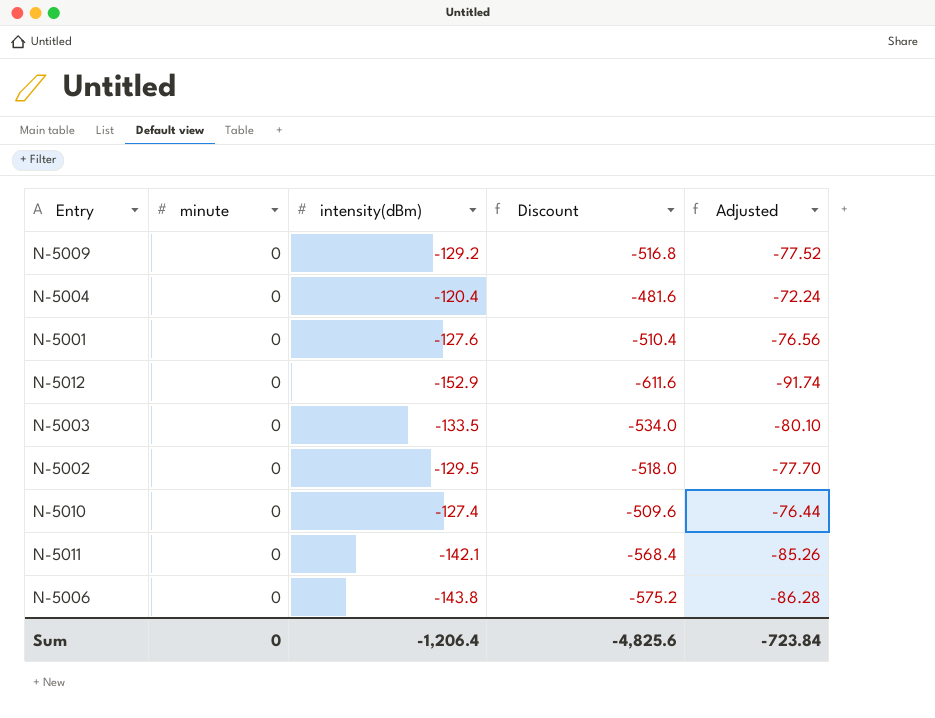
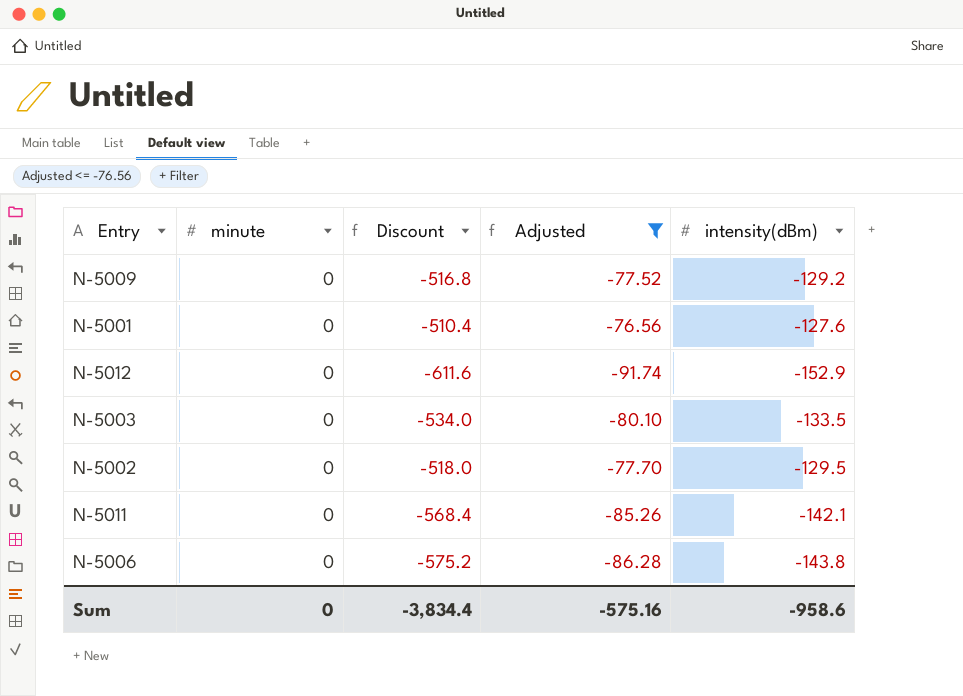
filter: none -> Adjusted <= -76.56
column intensity(dBm) | position: 3 -> 5
Sum | Discount: -4,825.6 -> -3,834.4
Sum | Adjusted: -723.84 -> -575.16
Sum | intensity(dBm): -1,206.4 -> -958.6

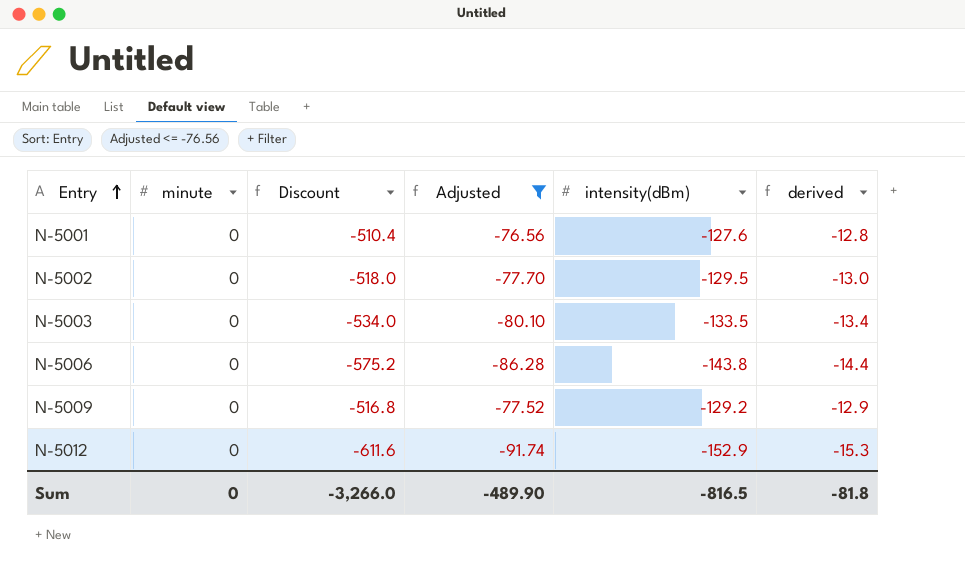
row order: none -> Entry ascending
column derived | formula: none -> [intensity(dBm)] * 0.1
row N-5011: 0 | -568.4 | -85.26 | -142.1 -> none
Sum | Discount: -3,834.4 -> -3,266.0
Sum | Adjusted: -575.16 -> -489.90
Sum | intensity(dBm): -958.6 -> -816.5

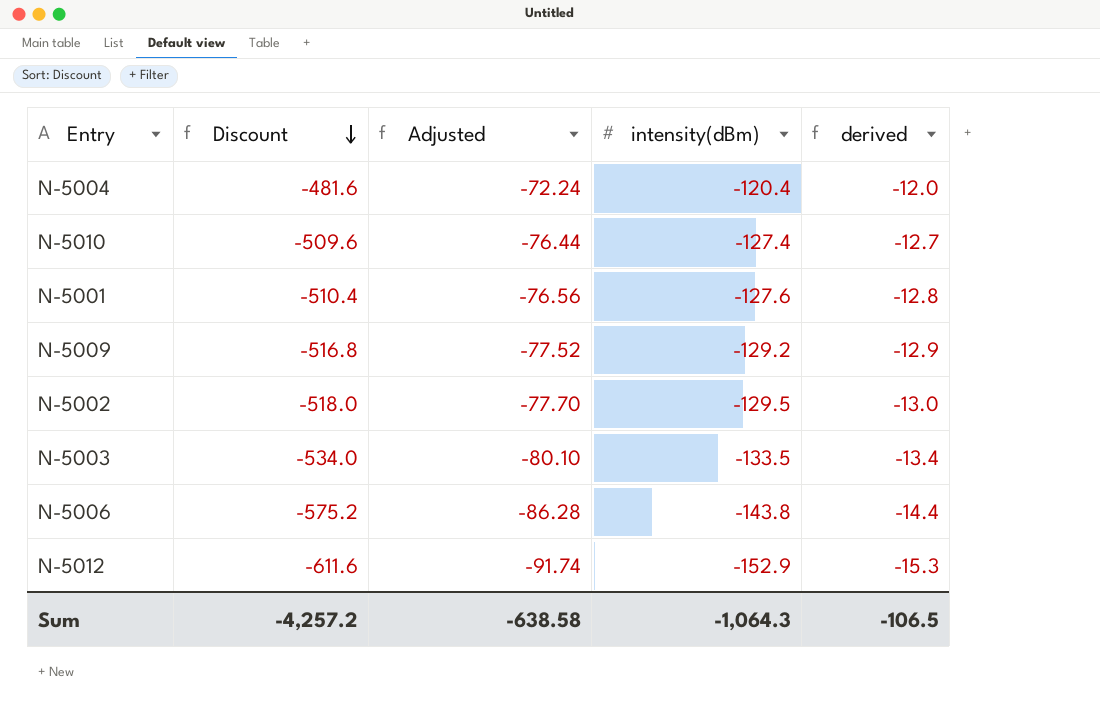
filter: Adjusted <= -76.56 -> none
row order: Entry ascending -> Discount descending
column minute | position: 2 -> none
Sum | Discount: -3,266.0 -> -4,257.2
Sum | Adjusted: -489.90 -> -638.58
Sum | intensity(dBm): -816.5 -> -1,064.3
Sum | derived: -81.8 -> -106.5

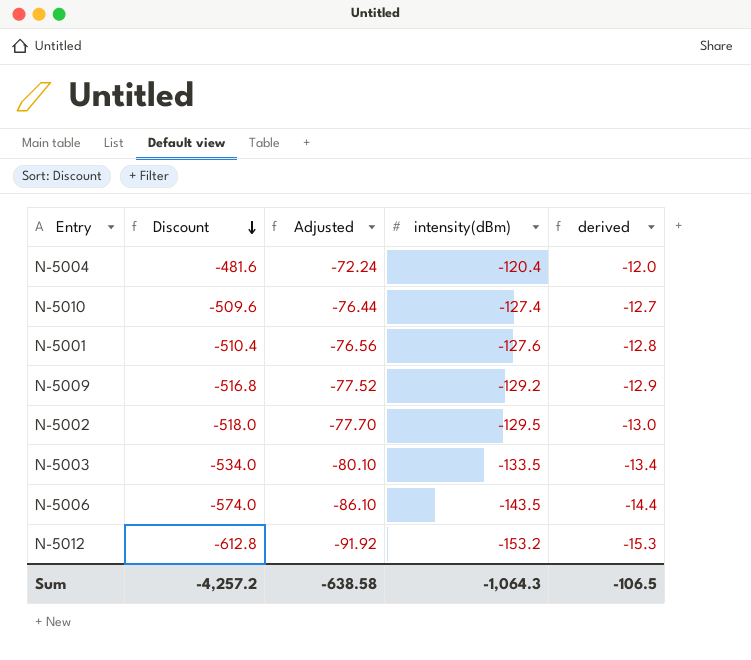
N-5006 | Discount: -575.2 -> -574.0
N-5006 | Adjusted: -86.28 -> -86.10
N-5006 | intensity(dBm): -143.8 -> -143.5
N-5012 | Discount: -611.6 -> -612.8
N-5012 | Adjusted: -91.74 -> -91.92
N-5012 | intensity(dBm): -152.9 -> -153.2

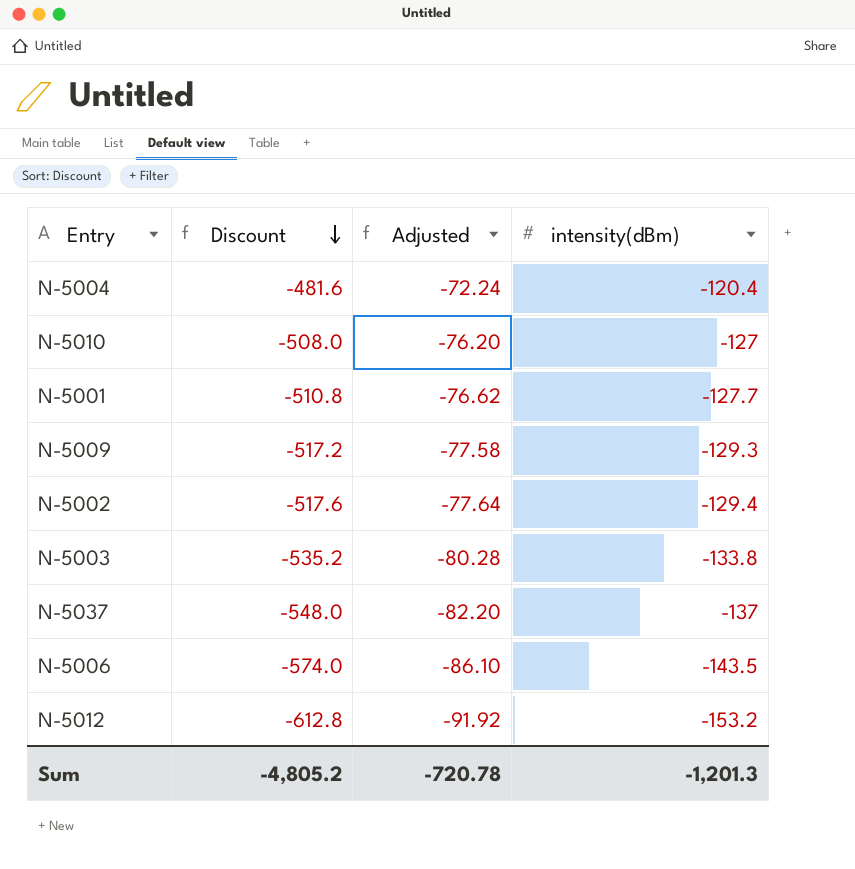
column derived | formula: [intensity(dBm)] * 0.1 -> none
N-5010 | Discount: -509.6 -> -508.0
N-5010 | Adjusted: -76.44 -> -76.20
N-5010 | intensity(dBm): -127.4 -> -127
N-5001 | Discount: -510.4 -> -510.8
N-5001 | Adjusted: -76.56 -> -76.62
N-5001 | intensity(dBm): -127.6 -> -127.7
N-5009 | Discount: -516.8 -> -517.2
N-5009 | Adjusted: -77.52 -> -77.58
N-5009 | intensity(dBm): -129.2 -> -129.3
N-5002 | Discount: -518.0 -> -517.6
N-5002 | Adjusted: -77.70 -> -77.64
N-5002 | intensity(dBm): -129.5 -> -129.4
N-5003 | Discount: -534.0 -> -535.2
N-5003 | Adjusted: -80.10 -> -80.28
N-5003 | intensity(dBm): -133.5 -> -133.8
row N-5037: none -> -548.0 | -82.20 | -137
Sum | Discount: -4,257.2 -> -4,805.2
Sum | Adjusted: -638.58 -> -720.78
Sum | intensity(dBm): -1,064.3 -> -1,201.3

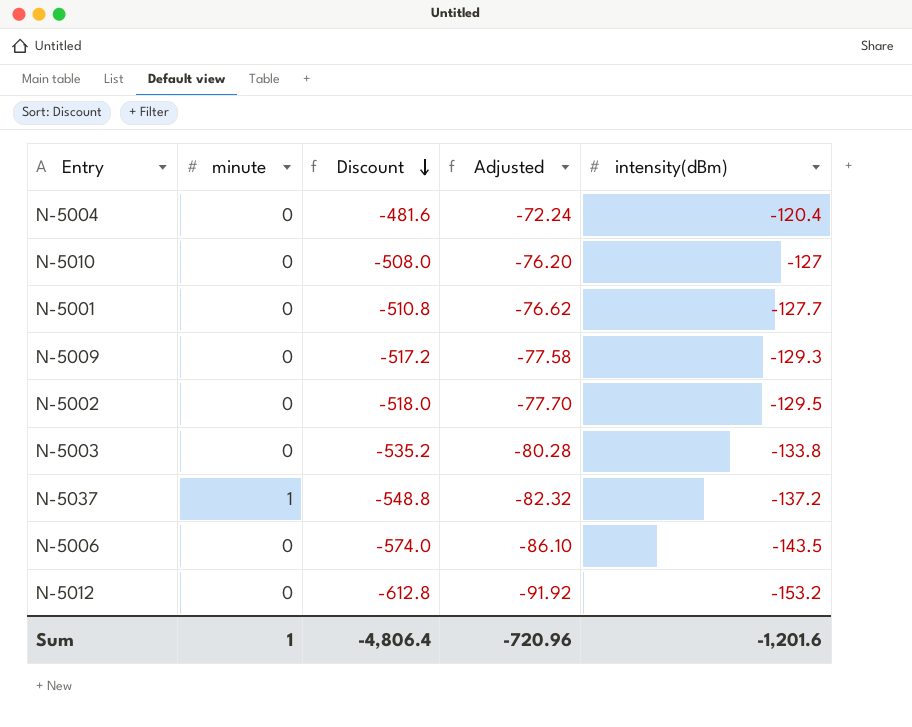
column minute | position: none -> 2
N-5002 | Discount: -517.6 -> -518.0
N-5002 | Adjusted: -77.64 -> -77.70
N-5002 | intensity(dBm): -129.4 -> -129.5
N-5037 | Discount: -548.0 -> -548.8
N-5037 | Adjusted: -82.20 -> -82.32
N-5037 | intensity(dBm): -137 -> -137.2
Sum | Discount: -4,805.2 -> -4,806.4
Sum | Adjusted: -720.78 -> -720.96
Sum | intensity(dBm): -1,201.3 -> -1,201.6

